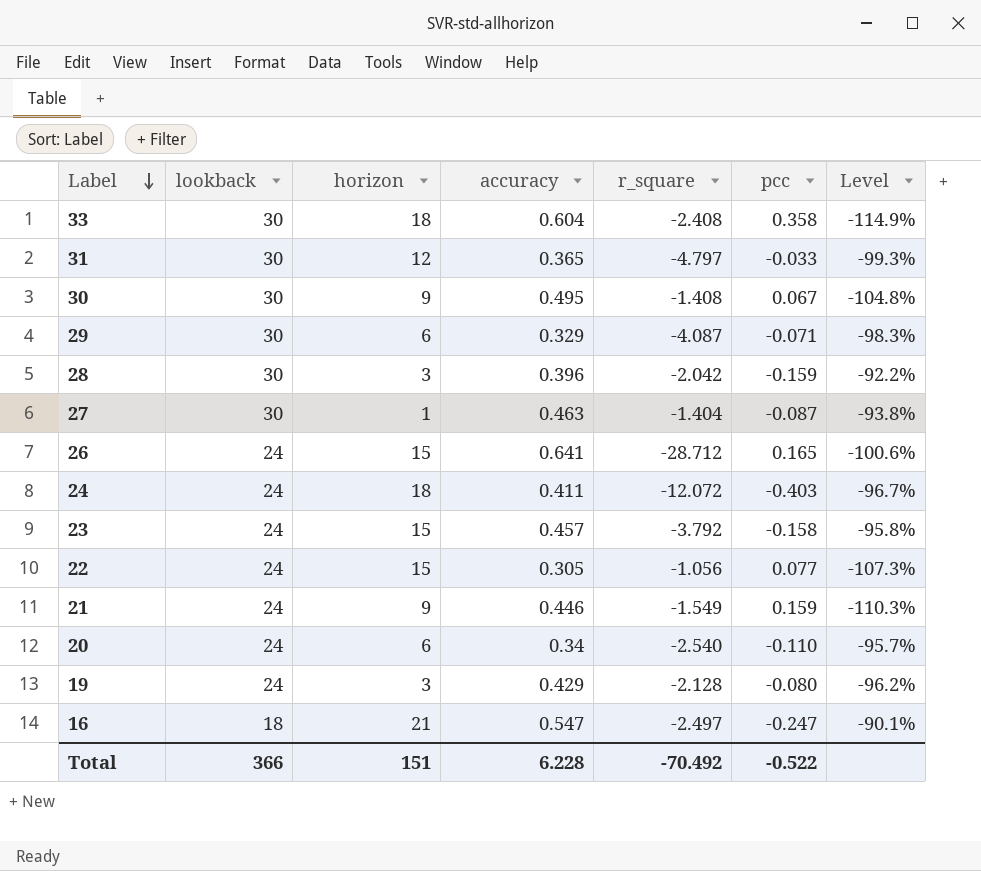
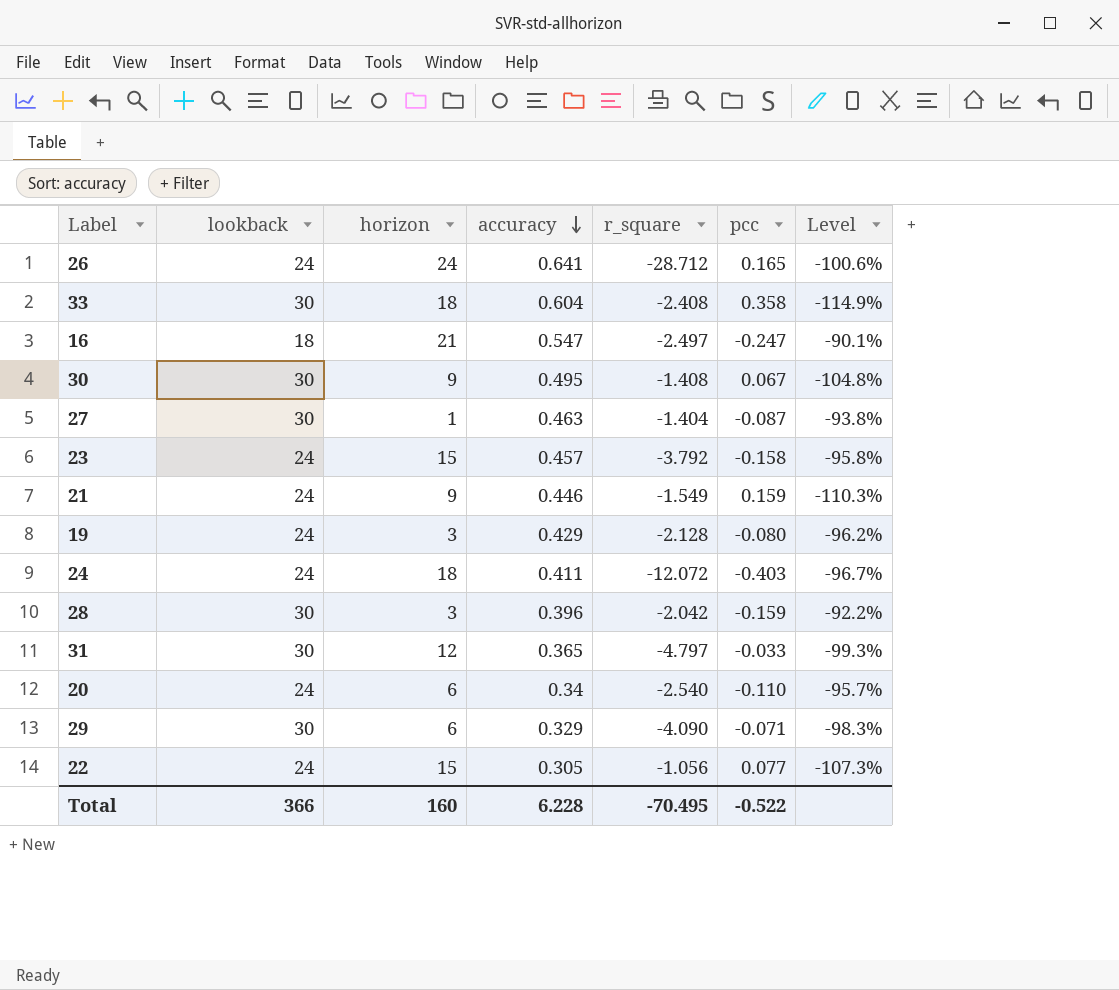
row order: Label descending -> accuracy descending
26 | horizon: 15 -> 24
29 | r_square: -4.087 -> -4.090
Total | horizon: 151 -> 160
Total | r_square: -70.492 -> -70.495

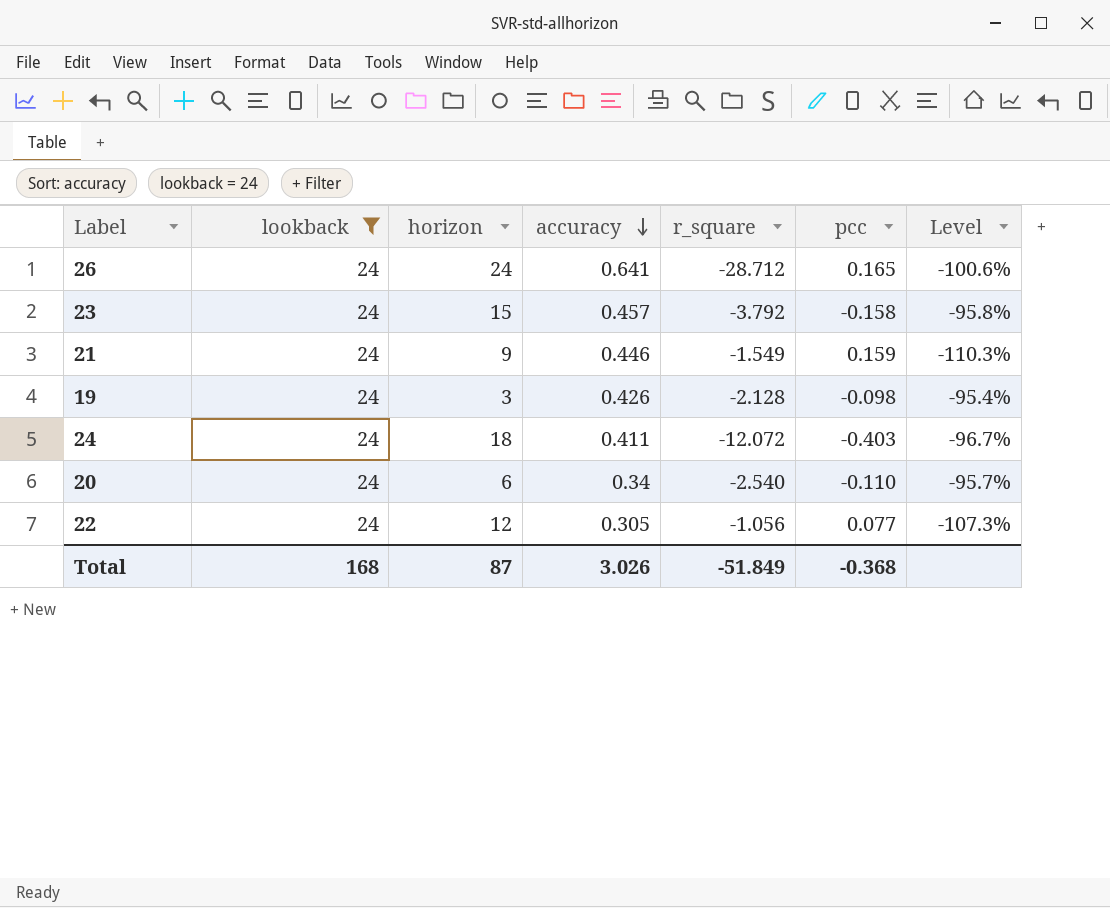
filter: none -> lookback = 24
19 | accuracy: 0.429 -> 0.426
19 | pcc: -0.080 -> -0.098
19 | Level: -96.2% -> -95.4%
22 | horizon: 15 -> 12
Total | lookback: 366 -> 168
Total | horizon: 160 -> 87
Total | accuracy: 6.228 -> 3.026
Total | r_square: -70.495 -> -51.849
Total | pcc: -0.522 -> -0.368

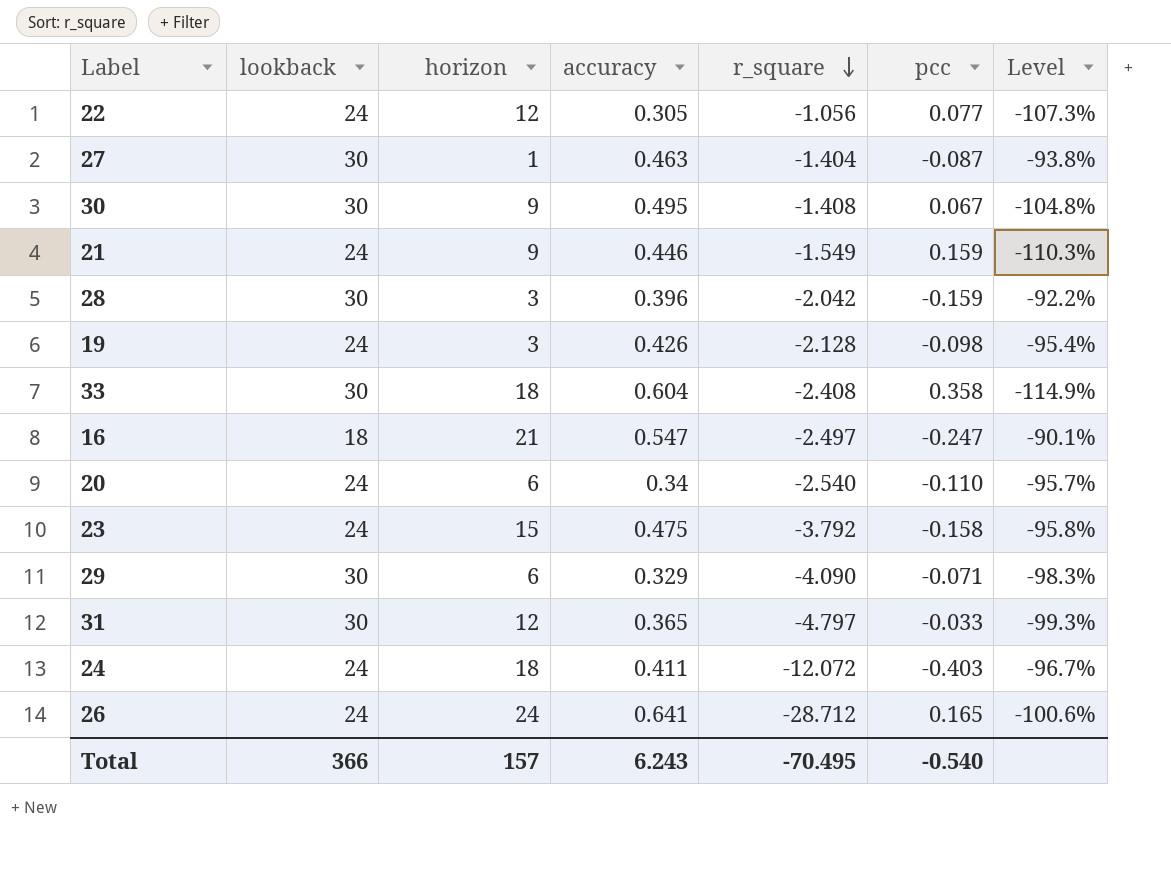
filter: lookback = 24 -> none
row order: accuracy descending -> r_square descending
23 | accuracy: 0.457 -> 0.475
Total | lookback: 168 -> 366
Total | horizon: 87 -> 157
Total | accuracy: 3.026 -> 6.243
Total | r_square: -51.849 -> -70.495
Total | pcc: -0.368 -> -0.540

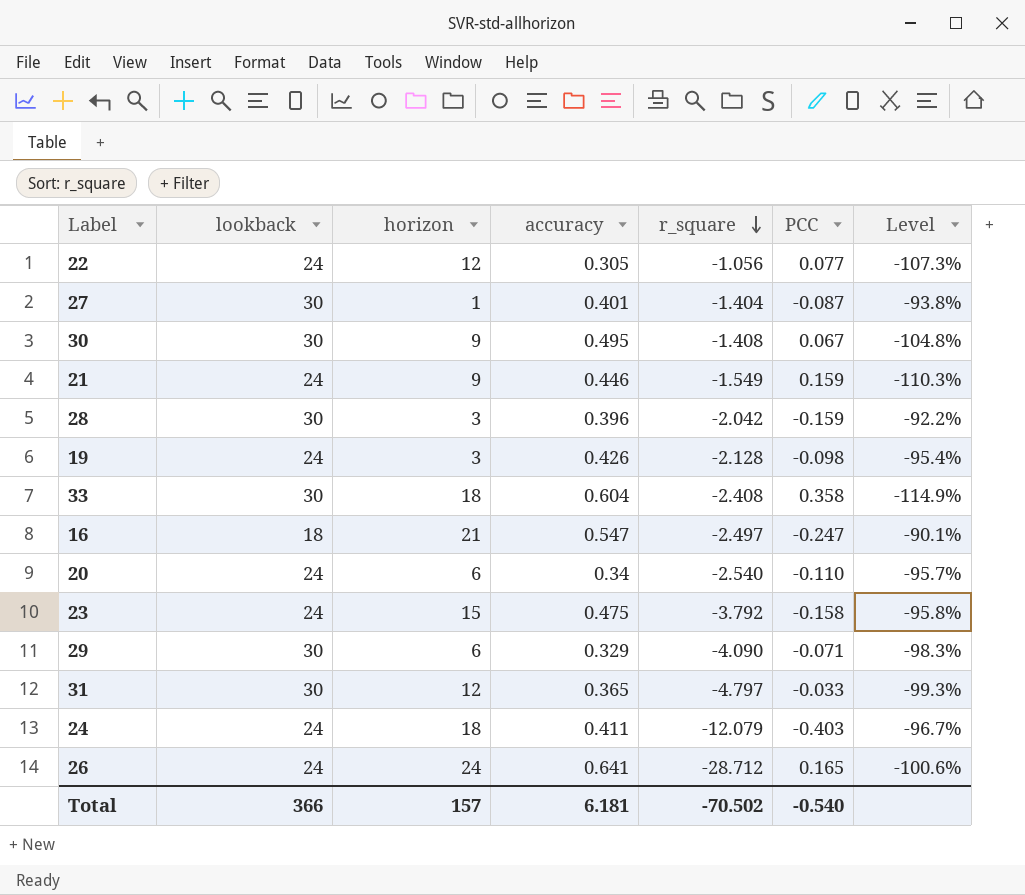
column name: pcc -> PCC
27 | accuracy: 0.463 -> 0.401
24 | r_square: -12.072 -> -12.079
Total | accuracy: 6.243 -> 6.181
Total | r_square: -70.495 -> -70.502

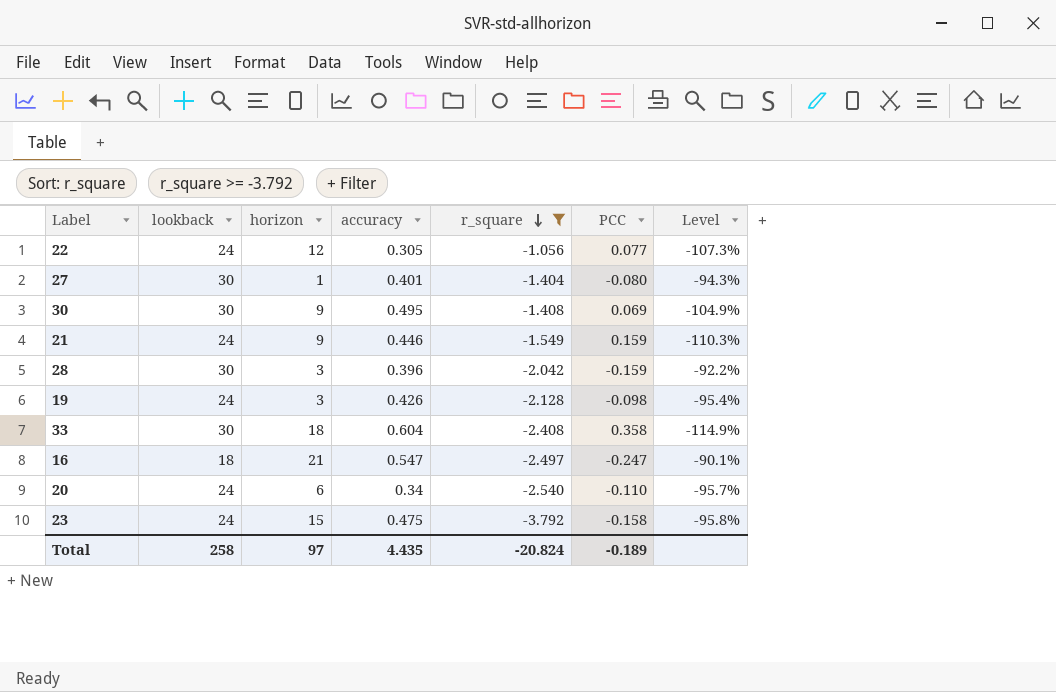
filter: none -> r_square >= -3.792
27 | PCC: -0.087 -> -0.080
27 | Level: -93.8% -> -94.3%
30 | PCC: 0.067 -> 0.069
30 | Level: -104.8% -> -104.9%
Total | lookback: 366 -> 258
Total | horizon: 157 -> 97
Total | accuracy: 6.181 -> 4.435
Total | r_square: -70.502 -> -20.824
Total | PCC: -0.540 -> -0.189

